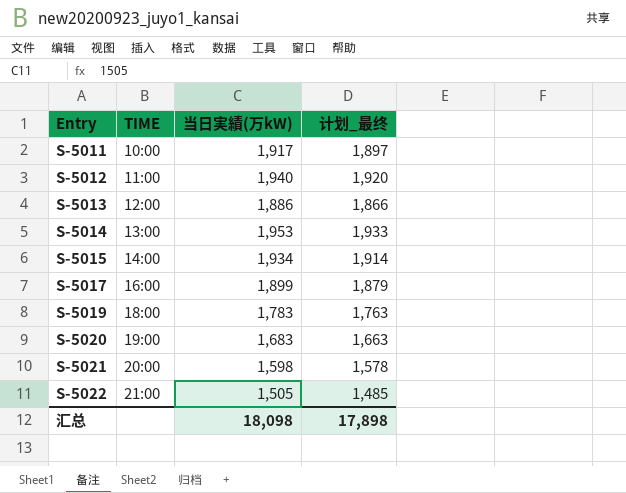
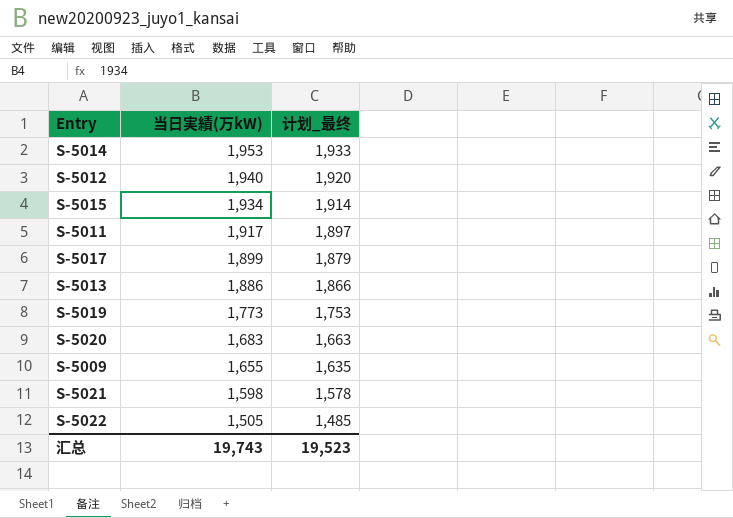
row order: Entry ascending -> 当日実績(万kW) descending
column TIME | position: 2 -> none
S-5019 | 当日実績(万kW): 1,783 -> 1,773
S-5019 | 计划_最终: 1,763 -> 1,753
row S-5009: none -> 1,655 | 1,635
汇总 | 当日実績(万kW): 18,098 -> 19,743
汇总 | 计划_最终: 17,898 -> 19,523

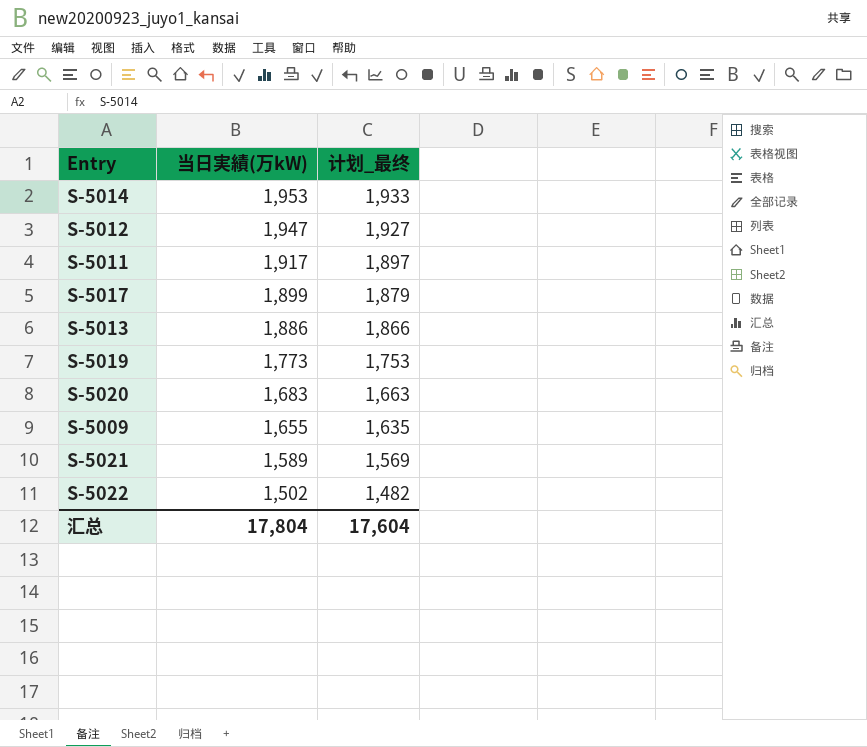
row S-5015: 1,934 | 1,914 -> none
S-5012 | 当日実績(万kW): 1,940 -> 1,947
S-5012 | 计划_最终: 1,920 -> 1,927
S-5021 | 当日実績(万kW): 1,598 -> 1,589
S-5021 | 计划_最终: 1,578 -> 1,569
S-5022 | 当日実績(万kW): 1,505 -> 1,502
S-5022 | 计划_最终: 1,485 -> 1,482
汇总 | 当日実績(万kW): 19,743 -> 17,804
汇总 | 计划_最终: 19,523 -> 17,604

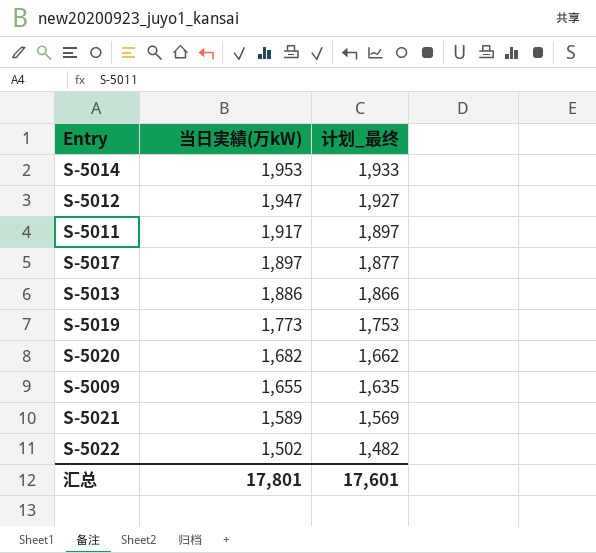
S-5017 | 当日実績(万kW): 1,899 -> 1,897
S-5017 | 计划_最终: 1,879 -> 1,877
S-5020 | 当日実績(万kW): 1,683 -> 1,682
S-5020 | 计划_最终: 1,663 -> 1,662
汇总 | 当日実績(万kW): 17,804 -> 17,801
汇总 | 计划_最终: 17,604 -> 17,601

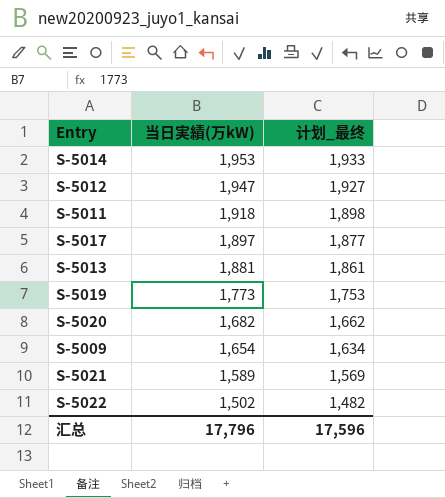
S-5011 | 当日実績(万kW): 1,917 -> 1,918
S-5011 | 计划_最终: 1,897 -> 1,898
S-5013 | 当日実績(万kW): 1,886 -> 1,881
S-5013 | 计划_最终: 1,866 -> 1,861
S-5009 | 当日実績(万kW): 1,655 -> 1,654
S-5009 | 计划_最终: 1,635 -> 1,634
汇总 | 当日実績(万kW): 17,801 -> 17,796
汇总 | 计划_最终: 17,601 -> 17,596

